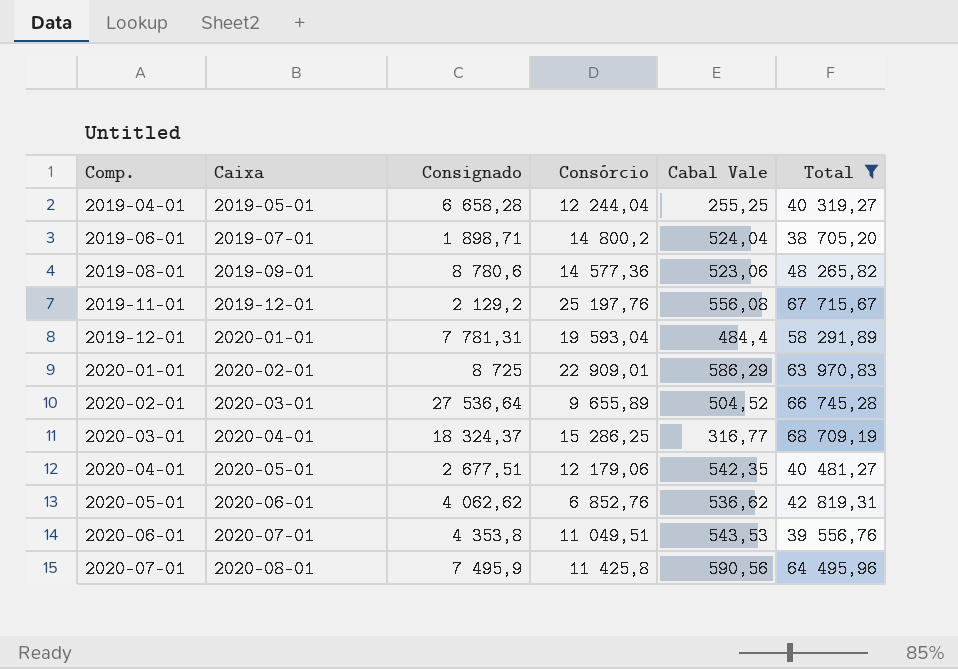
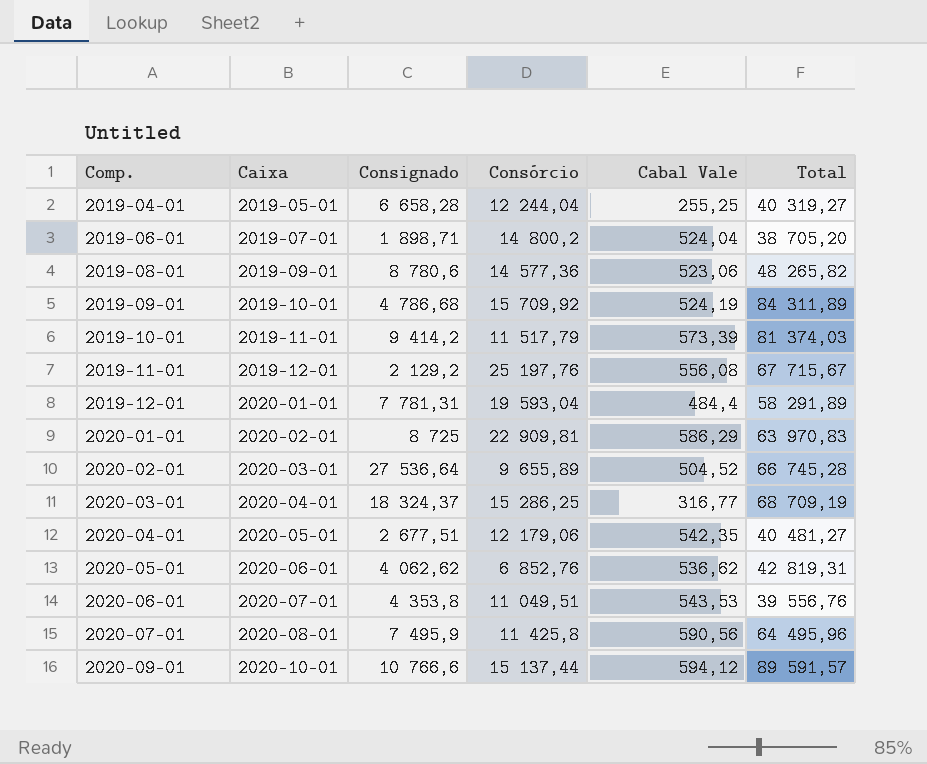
filter: Total <= 68 709,19 -> none
2020-01-01 | Consórcio: 22 909,01 -> 22 909,81

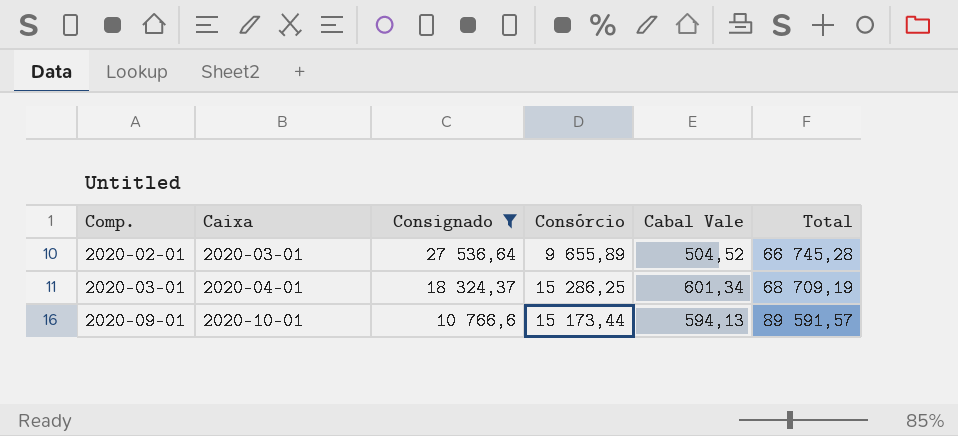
filter: none -> Consignado >= 10 766,6
2020-03-01 | Cabal Vale: 316,77 -> 601,34
2020-09-01 | Consórcio: 15 137,44 -> 15 173,44
2020-09-01 | Cabal Vale: 594,12 -> 594,13

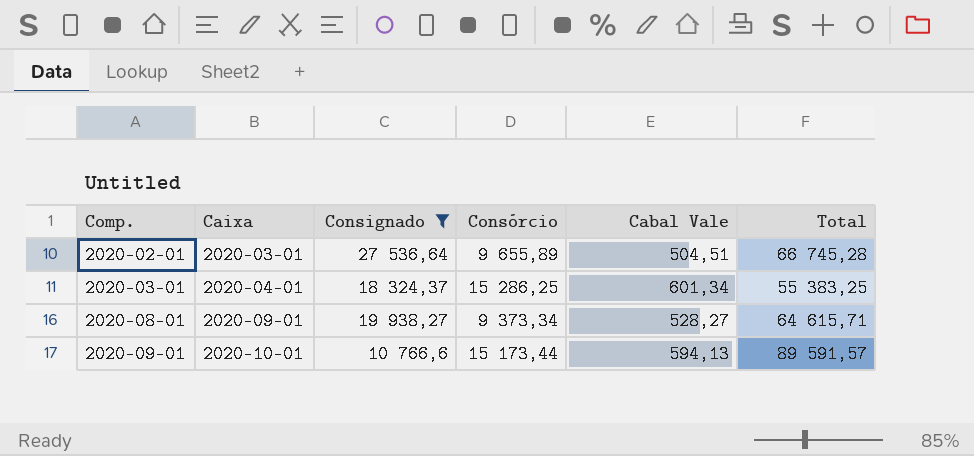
2020-02-01 | Cabal Vale: 504,52 -> 504,51
2020-03-01 | Total: 68 709,19 -> 55 383,25
row 2020-08-01: none -> 2020-09-01 | 19 938,27 | 9 373,34 | 528,27 | 64 615,71

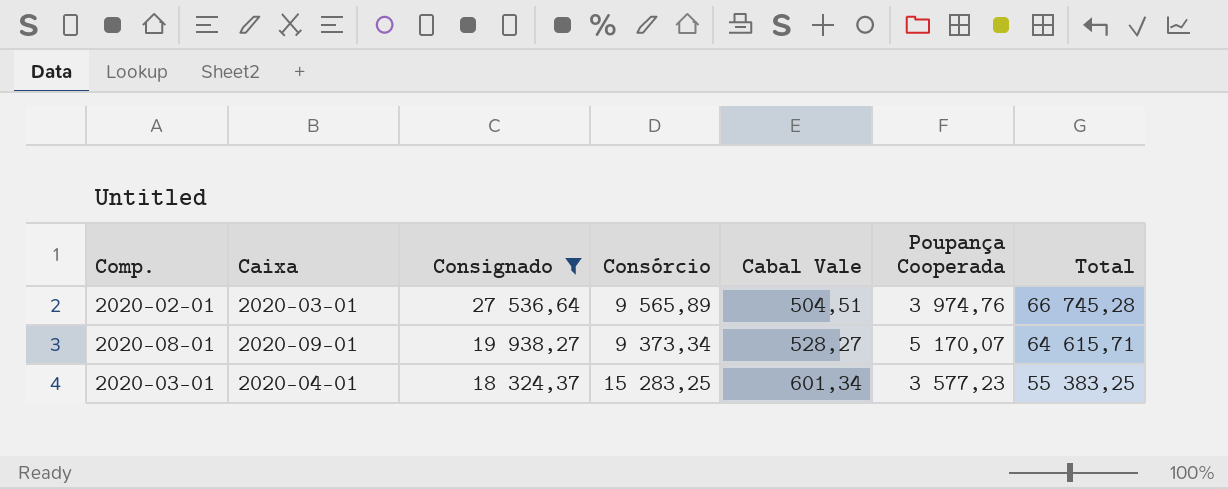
row order: Comp. ascending -> Consignado descending
column Poupança Cooperada | position: none -> 6
row 2020-09-01: 2020-10-01 | 10 766,6 | 15 173,44 | 594,13 | 89 591,57 -> none
2020-02-01 | Consórcio: 9 655,89 -> 9 565,89
2020-03-01 | Consórcio: 15 286,25 -> 15 283,25

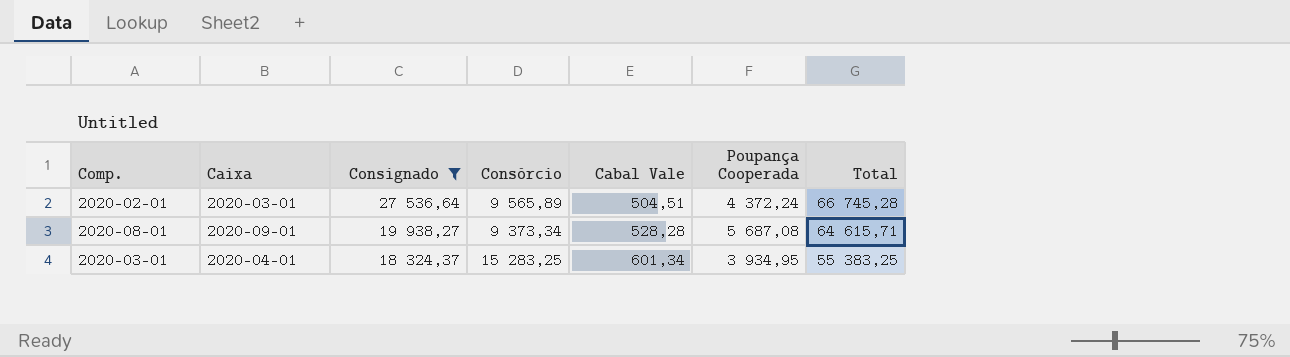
2020-02-01 | Poupança Cooperada: 3 974,76 -> 4 372,24
2020-08-01 | Cabal Vale: 528,27 -> 528,28
2020-08-01 | Poupança Cooperada: 5 170,07 -> 5 687,08
2020-03-01 | Poupança Cooperada: 3 577,23 -> 3 934,95

